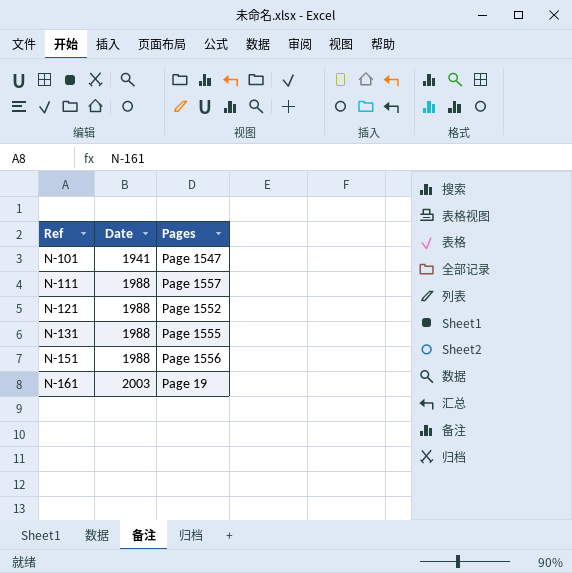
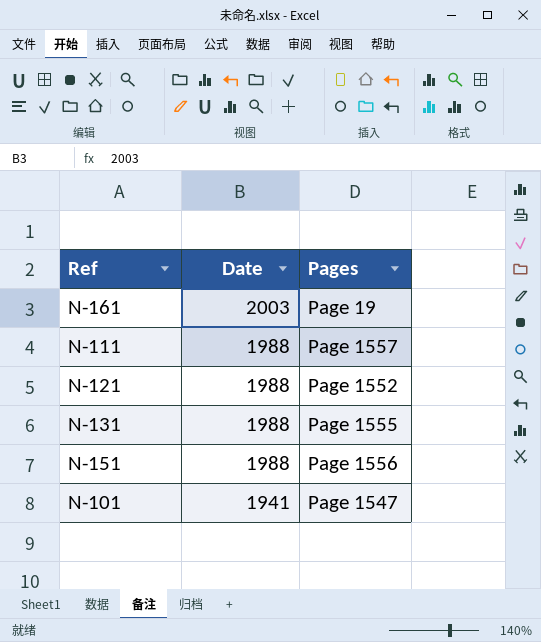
row order: Ref ascending -> Date descending

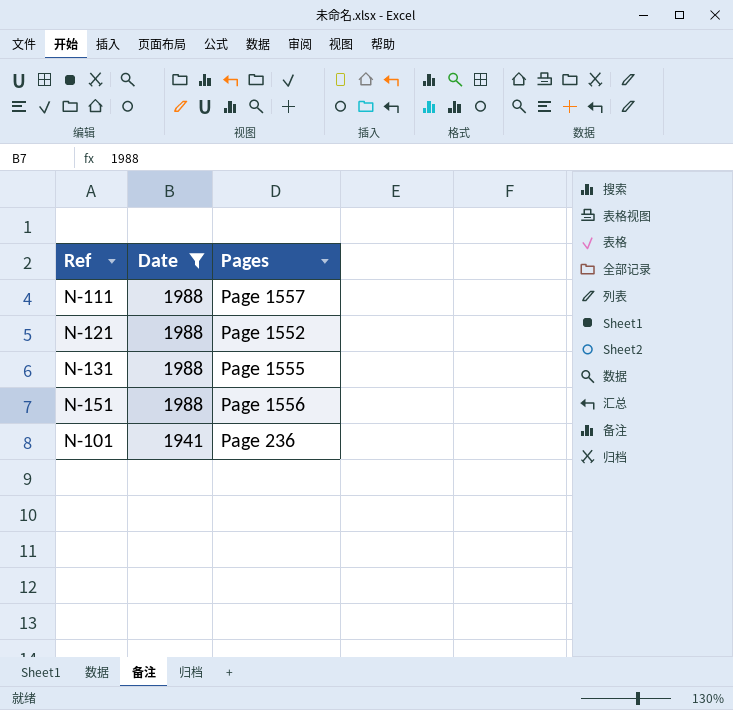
filter: none -> Date != 2003
N-101 | Pages: Page 1547 -> Page 236

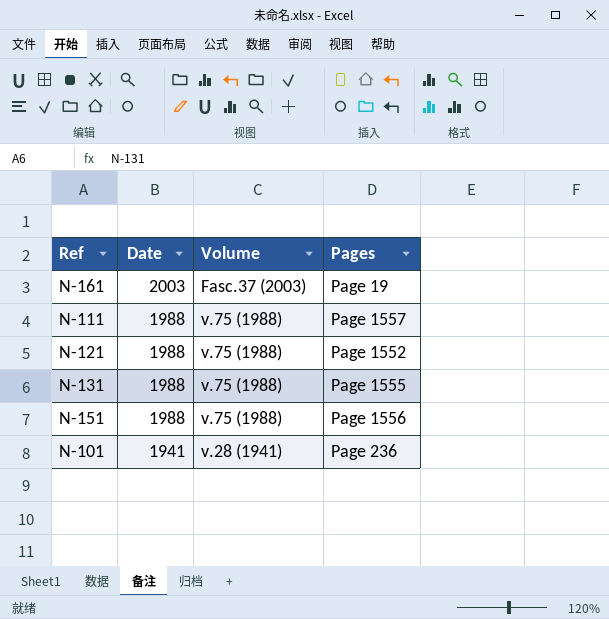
filter: Date != 2003 -> none
column Volume | position: none -> 3

